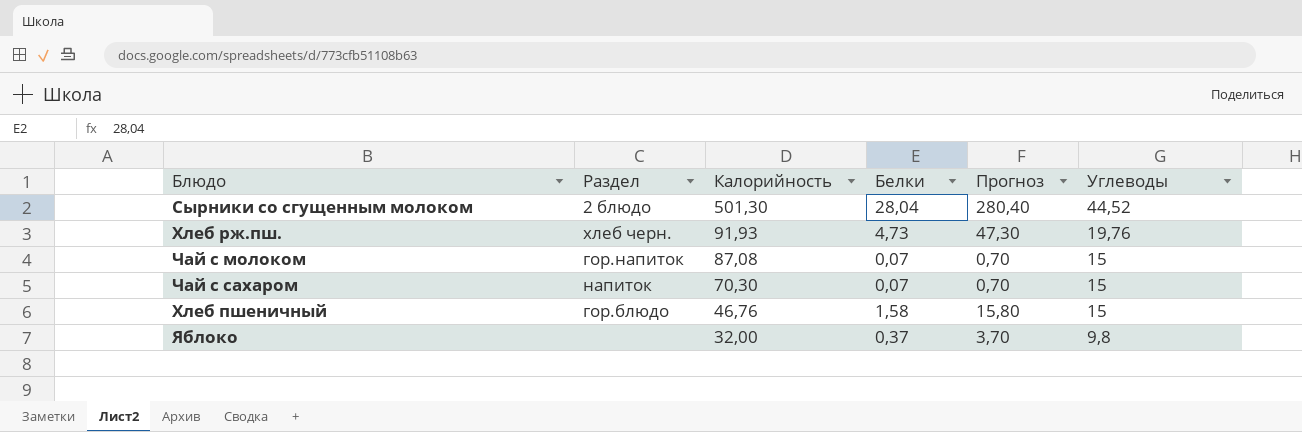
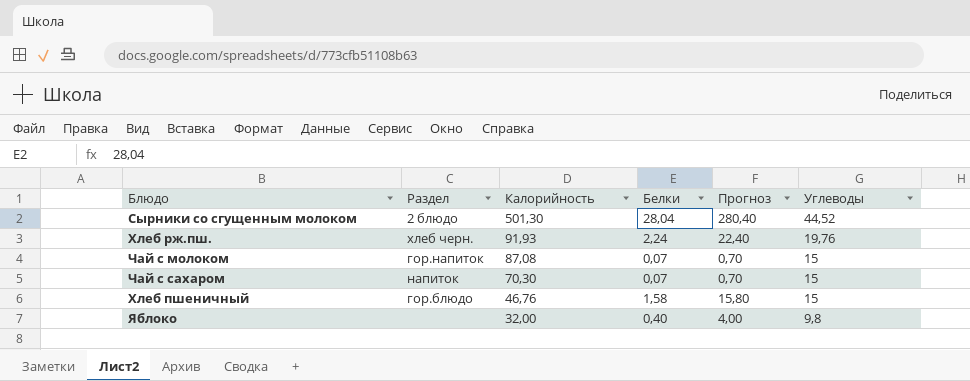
Хлеб рж.пш. | Белки: 4,73 -> 2,24
Хлеб рж.пш. | Прогноз: 47,30 -> 22,40
Яблоко | Белки: 0,37 -> 0,40
Яблоко | Прогноз: 3,70 -> 4,00

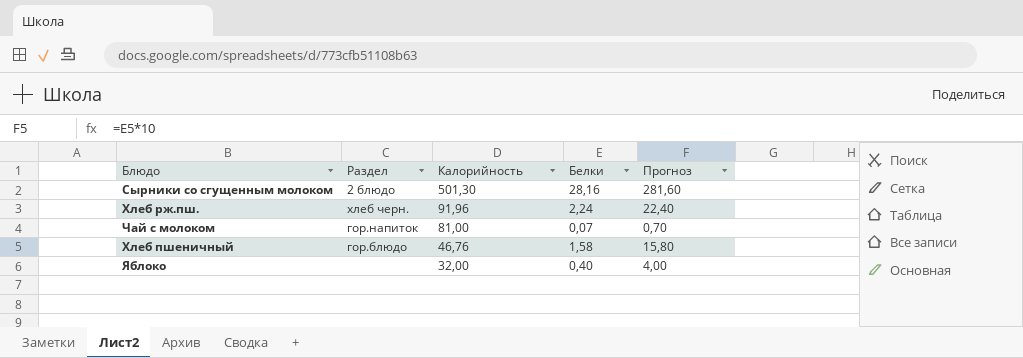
column Углеводы | position: 6 -> none
row Чай с сахаром: напиток | 70,30 | 0,07 | 0,70 | 15 -> none
Сырники со сгущенным молоком | Белки: 28,04 -> 28,16
Сырники со сгущенным молоком | Прогноз: 280,40 -> 281,60
Хлеб рж.пш. | Калорийность: 91,93 -> 91,96
Чай с молоком | Калорийность: 87,08 -> 81,00

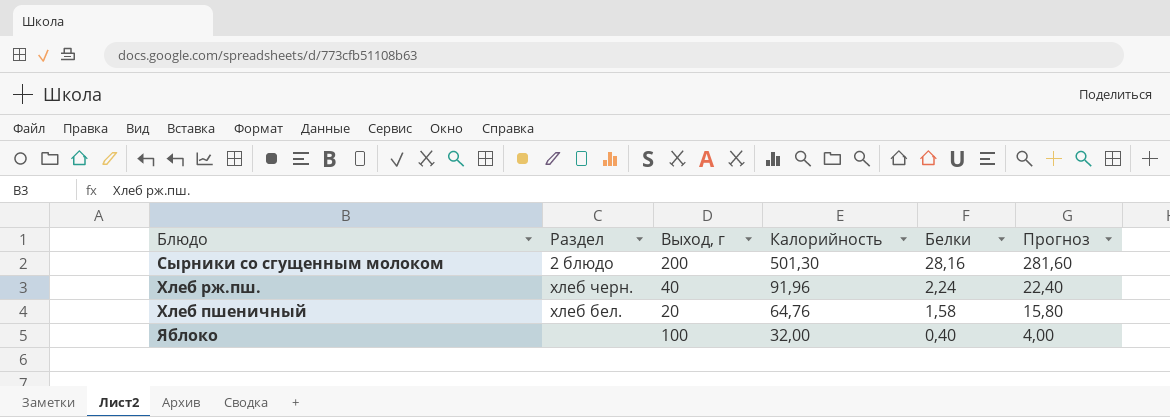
column Выход, г | position: none -> 3
row Чай с молоком: гор.напиток | 81,00 | 0,07 | 0,70 -> none
Хлеб пшеничный | Раздел: гор.блюдо -> хлеб бел.
Хлеб пшеничный | Калорийность: 46,76 -> 64,76

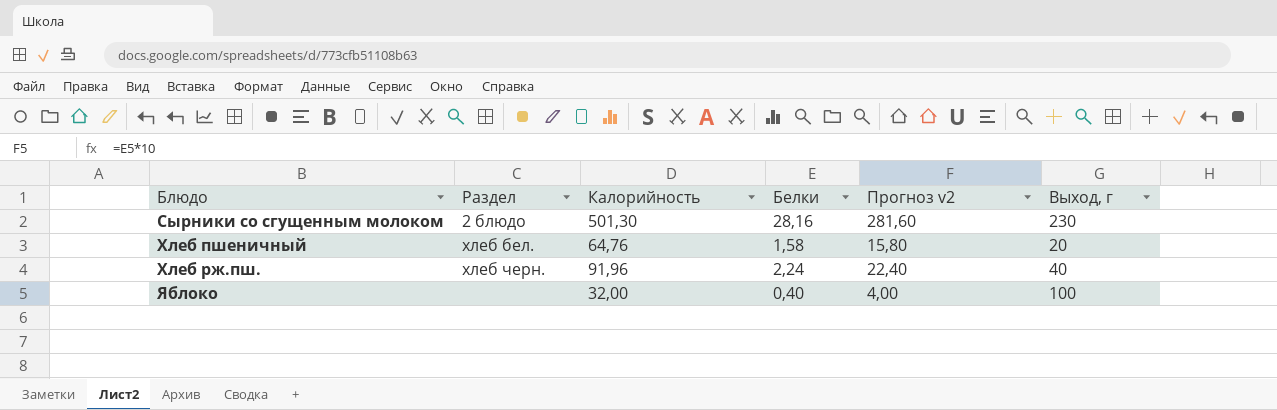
row order: Калорийность descending -> Блюдо ascending
column name: Прогноз -> Прогноз v2
column Выход, г | position: 3 -> 6
Сырники со сгущенным молоком | Выход, г: 200 -> 230

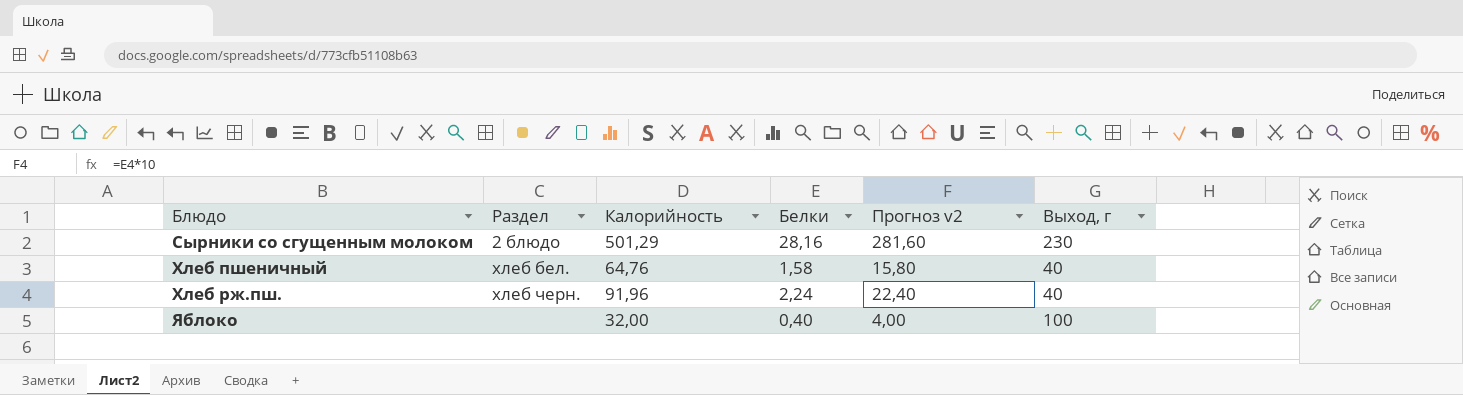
Сырники со сгущенным молоком | Калорийность: 501,30 -> 501,29
Хлеб пшеничный | Выход, г: 20 -> 40

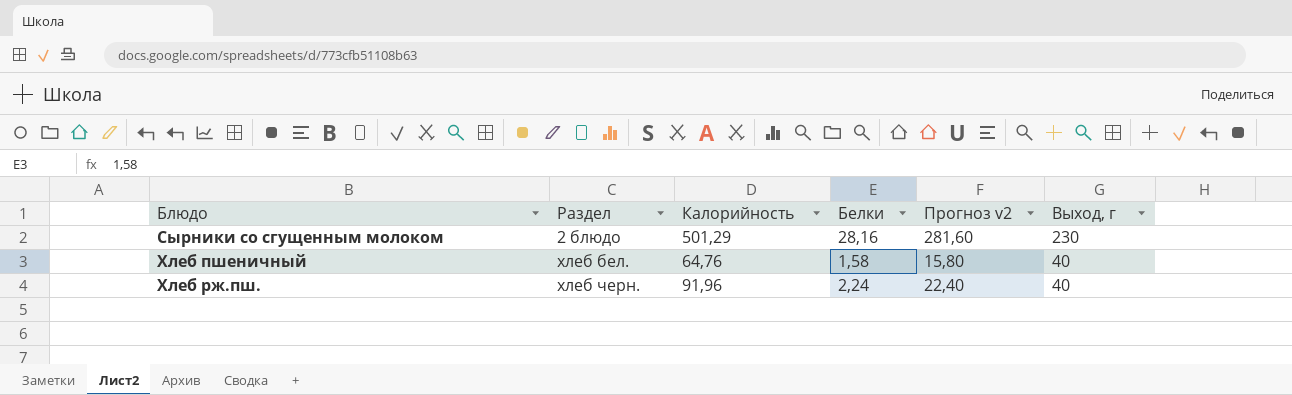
row Яблоко: none | 32,00 | 0,40 | 4,00 | 100 -> none

